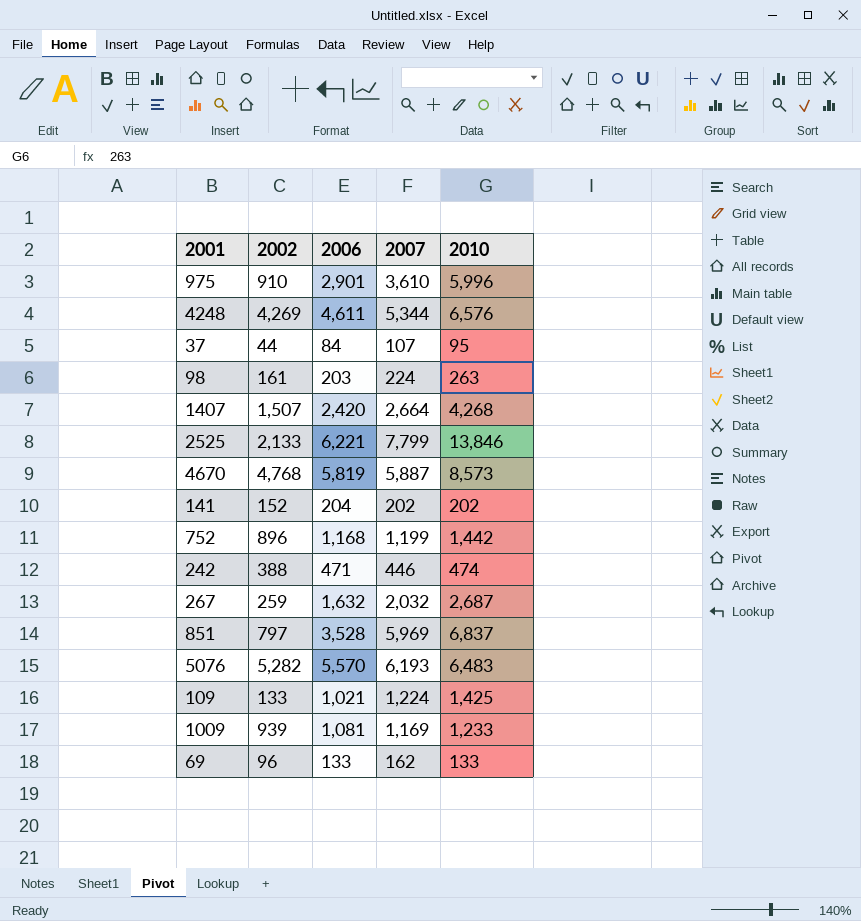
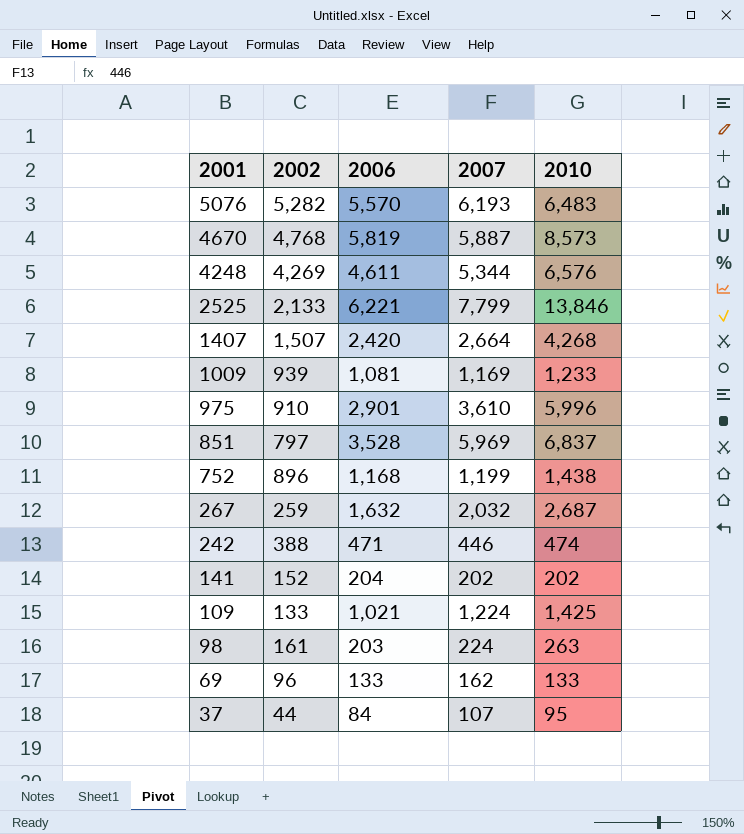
row order: none -> 2001 descending
752 | 2010: 1,442 -> 1,438

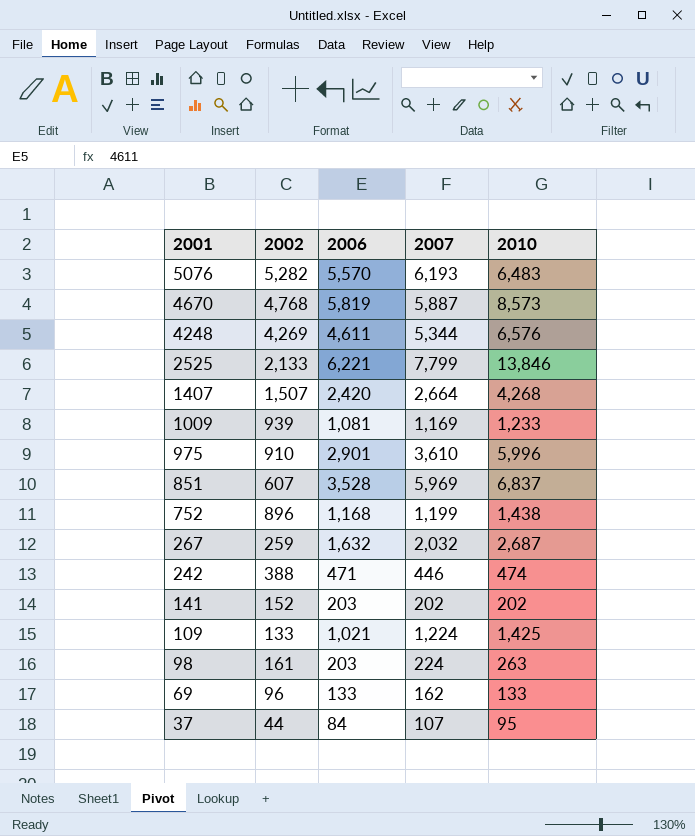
851 | 2002: 797 -> 607
141 | 2006: 204 -> 203

